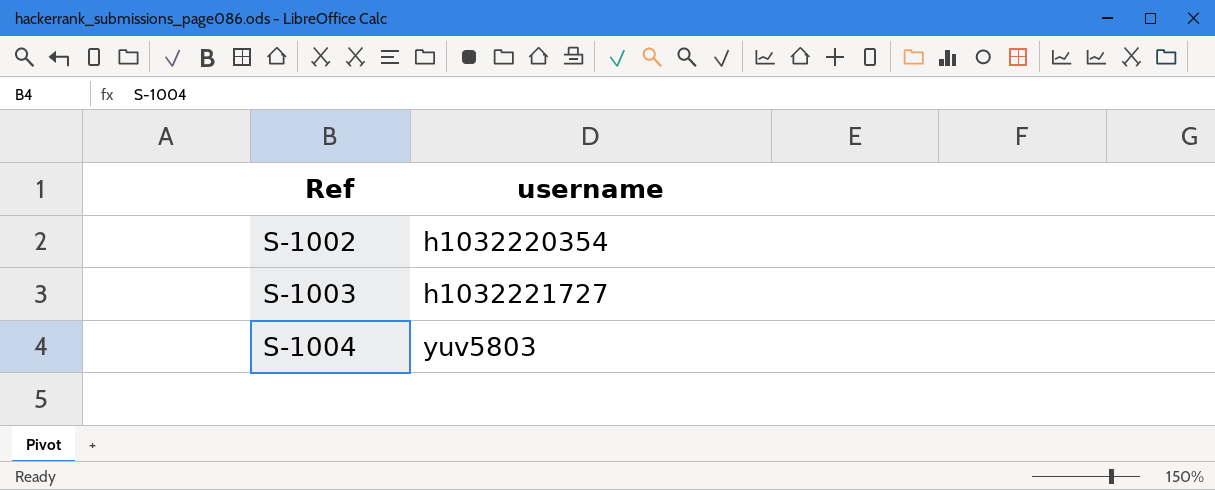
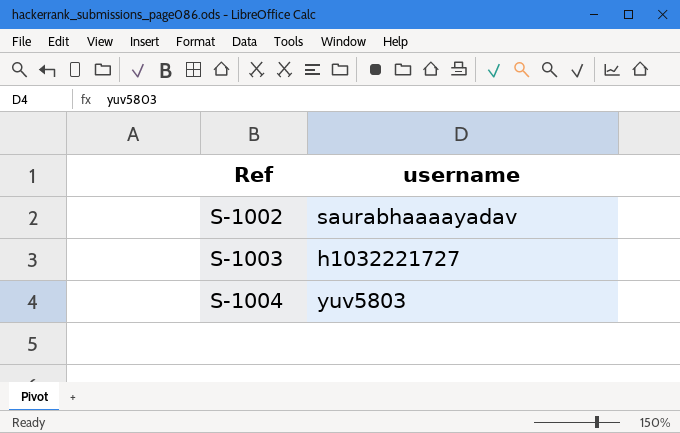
S-1002 | username: h1032220354 -> saurabhaaaayadav

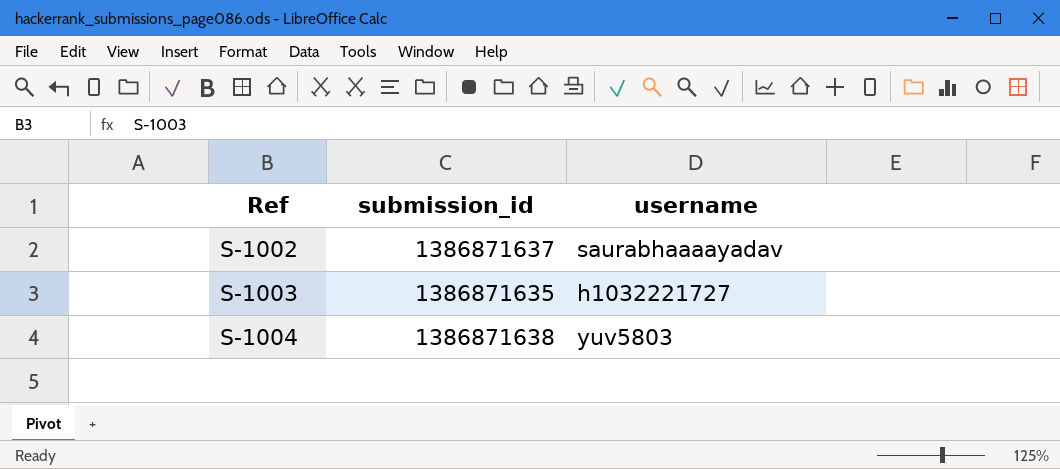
column submission_id | position: none -> 2

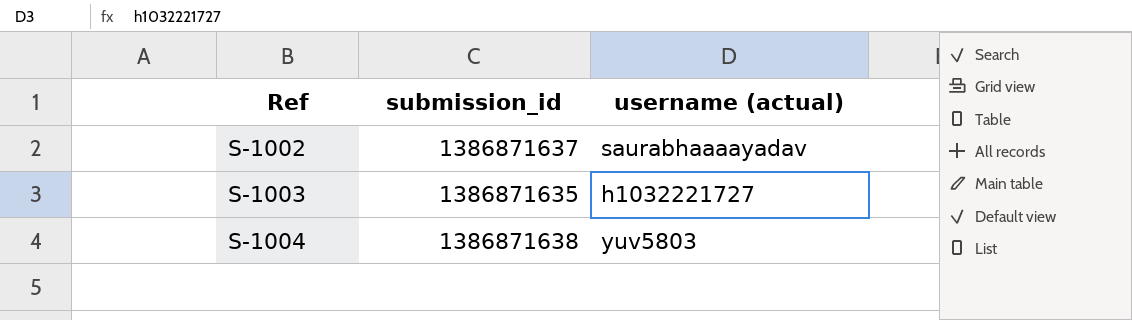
column name: username -> username (actual)

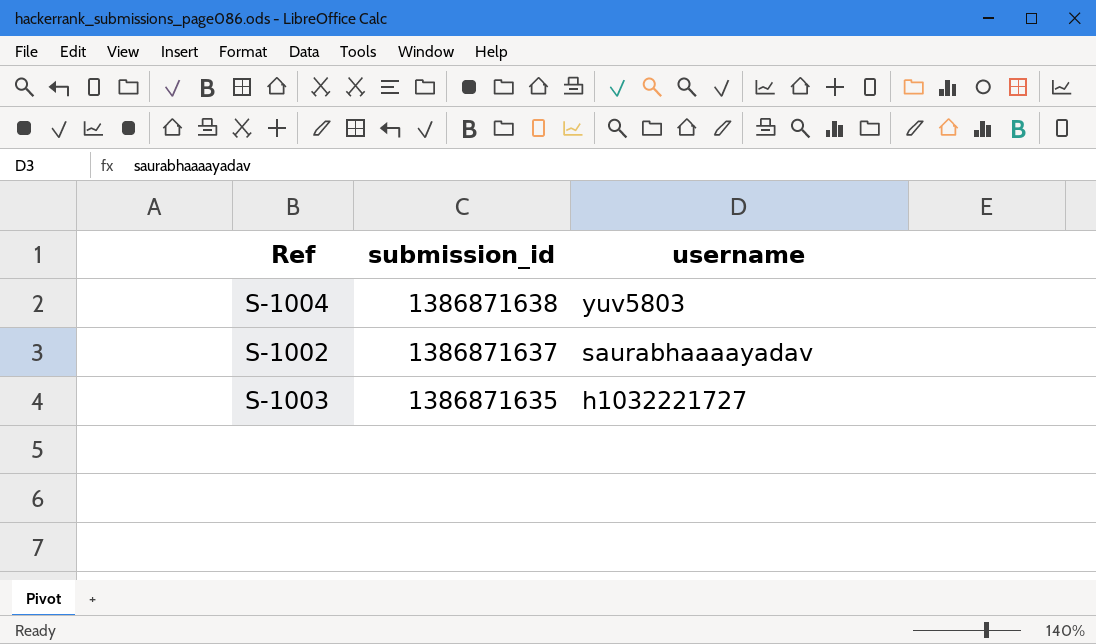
row order: Ref ascending -> submission_id descending
column name: username (actual) -> username

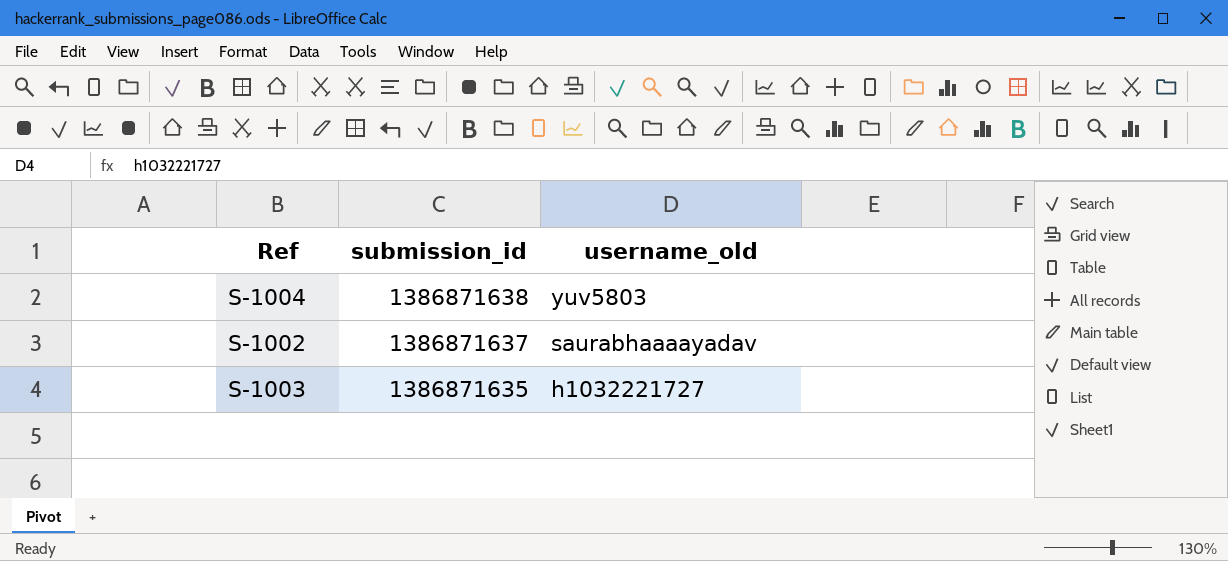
column name: username -> username_old

